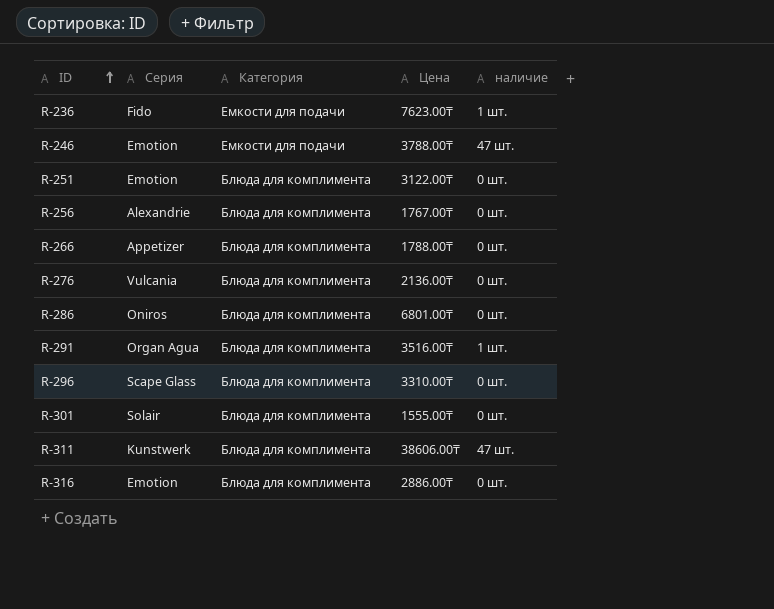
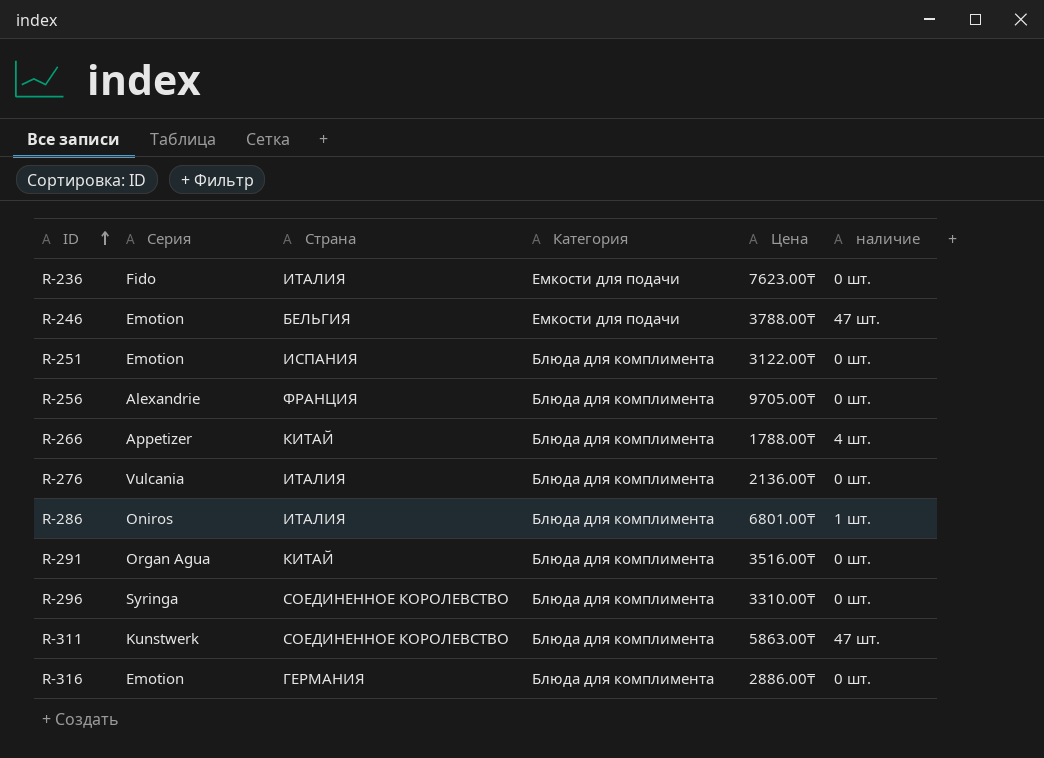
column Страна | position: none -> 3
row R-301: Solair | Блюда для комплимента | 1555.00₸ | 0 шт. -> none
R-236 | наличие: 1 шт. -> 0 шт.
R-256 | Цена: 1767.00₸ -> 9705.00₸
R-266 | наличие: 0 шт. -> 4 шт.
R-286 | наличие: 0 шт. -> 1 шт.
R-291 | наличие: 1 шт. -> 0 шт.
R-296 | Серия: Scape Glass -> Syringa
R-311 | Цена: 38606.00₸ -> 5863.00₸

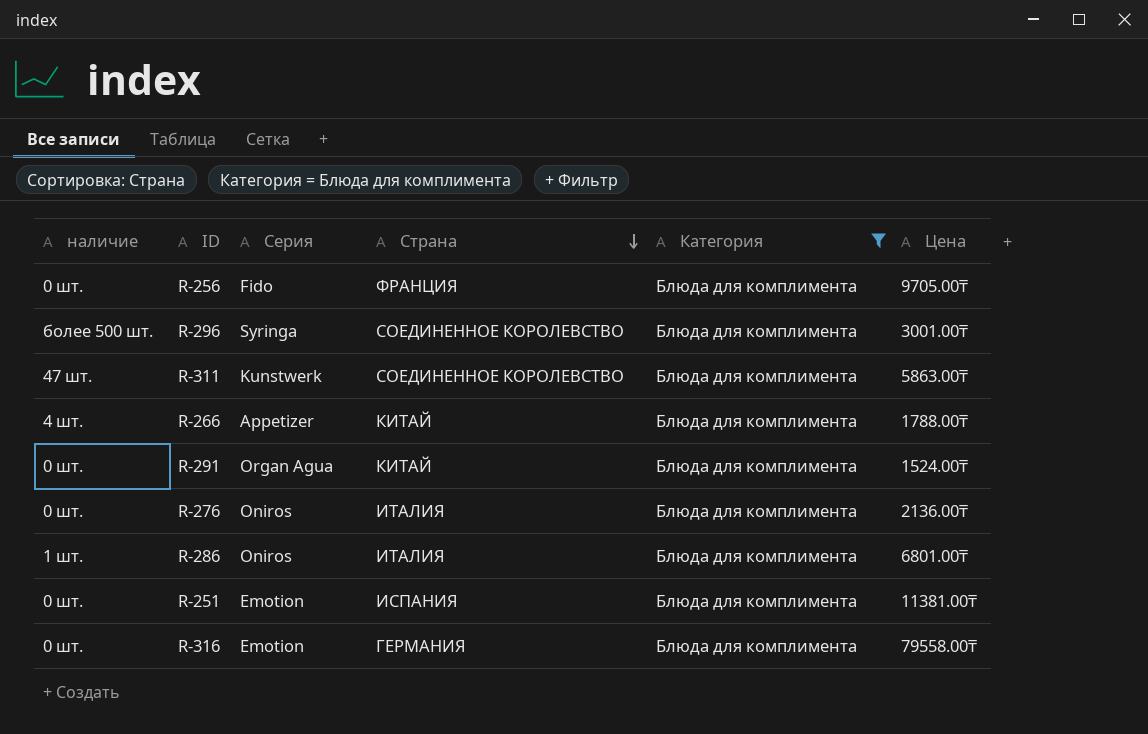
filter: none -> Категория = Блюда для комплимента
row order: ID ascending -> Страна descending
column наличие | position: 6 -> 1
R-256 | Серия: Alexandrie -> Fido
R-296 | наличие: 0 шт. -> более 500 шт.
R-296 | Цена: 3310.00₸ -> 3001.00₸
R-291 | Цена: 3516.00₸ -> 1524.00₸
R-276 | Серия: Vulcania -> Oniros
R-251 | Цена: 3122.00₸ -> 11381.00₸
R-316 | Цена: 2886.00₸ -> 79558.00₸

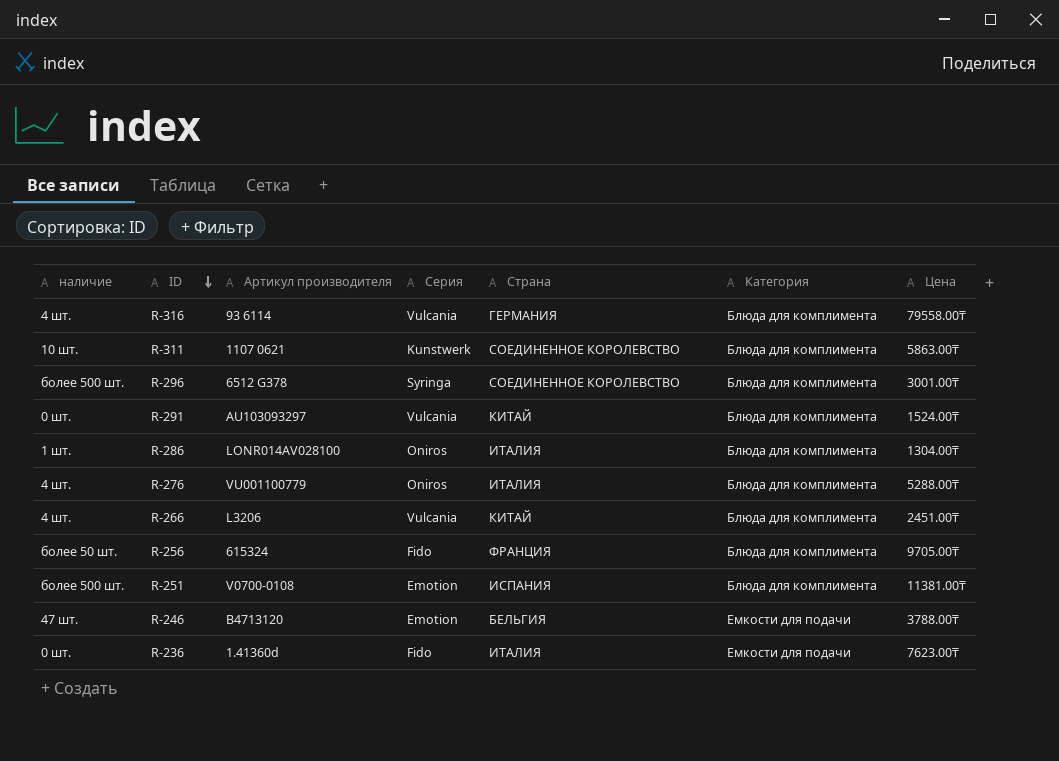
filter: Категория = Блюда для комплимента -> none
row order: Страна descending -> ID descending
column Артикул производителя | position: none -> 3
R-316 | наличие: 0 шт. -> 4 шт.
R-316 | Серия: Emotion -> Vulcania
R-311 | наличие: 47 шт. -> 10 шт.
R-291 | Серия: Organ Agua -> Vulcania
R-286 | Цена: 6801.00₸ -> 1304.00₸
R-276 | наличие: 0 шт. -> 4 шт.
R-276 | Цена: 2136.00₸ -> 5288.00₸
R-266 | Серия: Appetizer -> Vulcania
R-266 | Цена: 1788.00₸ -> 2451.00₸
R-256 | наличие: 0 шт. -> более 50 шт.
R-251 | наличие: 0 шт. -> более 500 шт.

